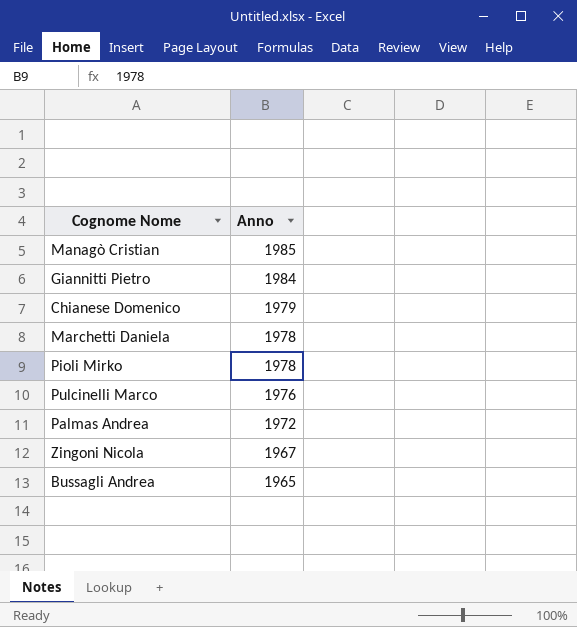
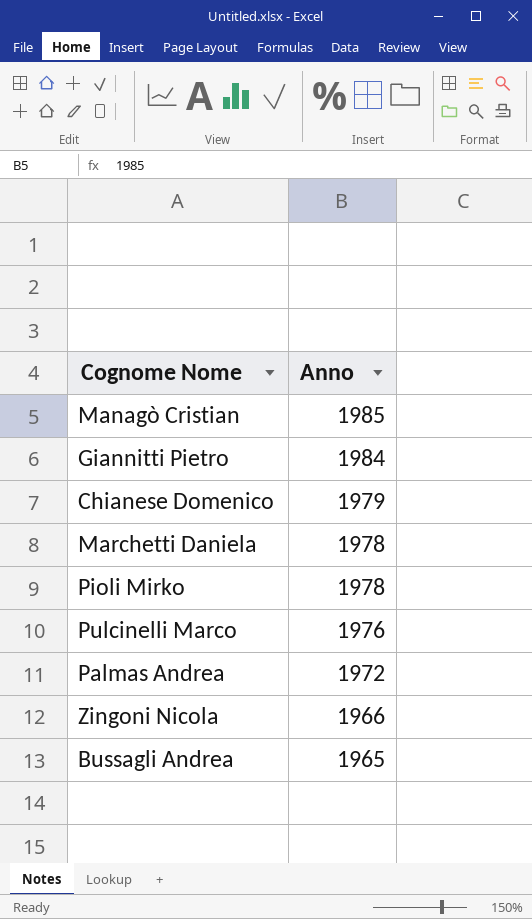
Zingoni Nicola | Anno: 1967 -> 1966

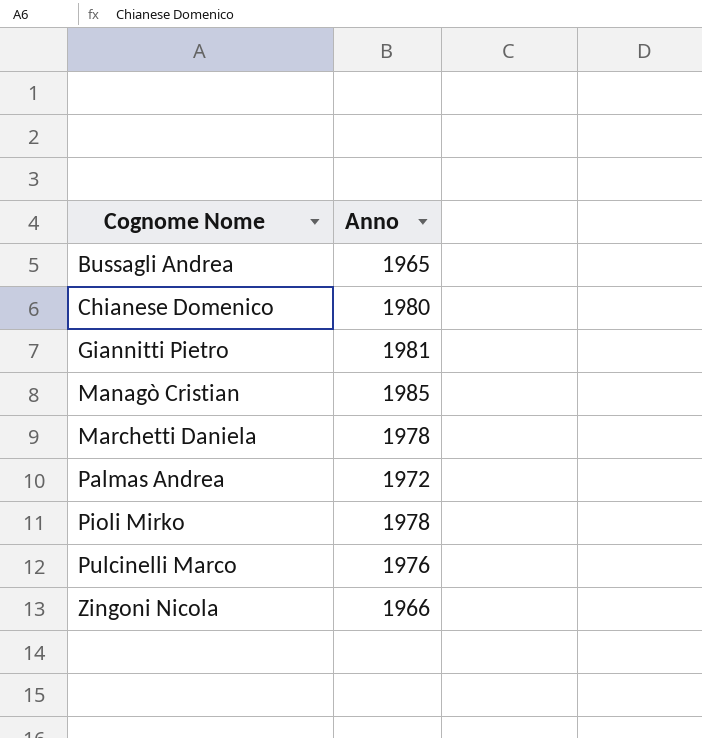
row order: Anno descending -> Cognome Nome ascending
Chianese Domenico | Anno: 1979 -> 1980
Giannitti Pietro | Anno: 1984 -> 1981

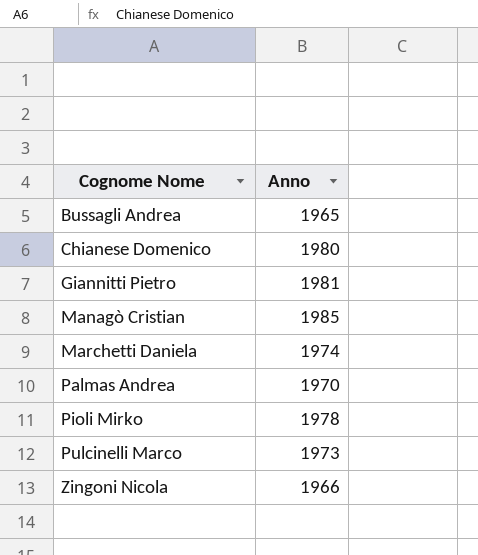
Marchetti Daniela | Anno: 1978 -> 1974
Palmas Andrea | Anno: 1972 -> 1970
Pulcinelli Marco | Anno: 1976 -> 1973

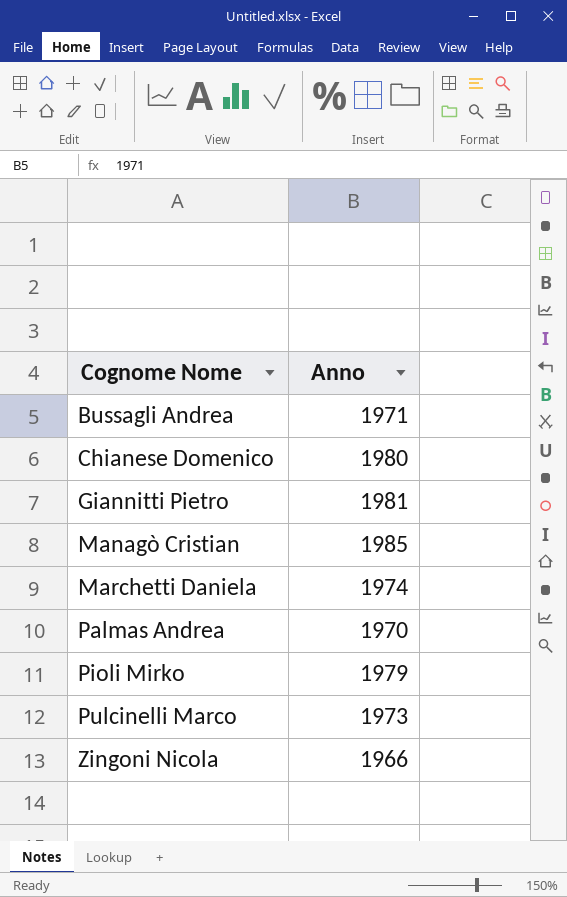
Bussagli Andrea | Anno: 1965 -> 1971
Pioli Mirko | Anno: 1978 -> 1979

